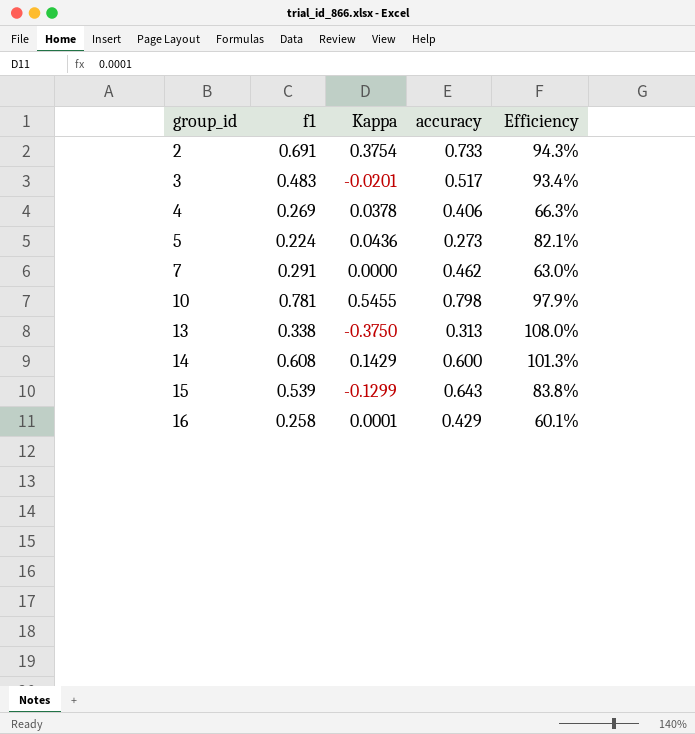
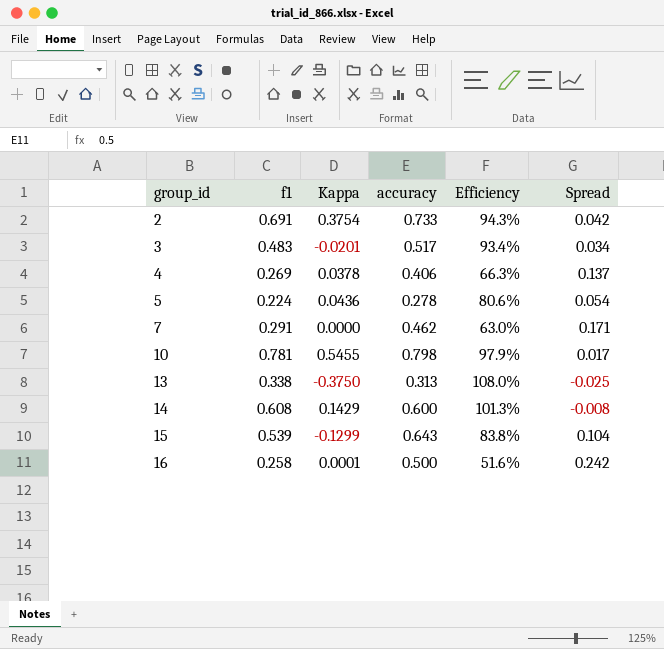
column Spread | formula: none -> [accuracy] - [f1]
5 | accuracy: 0.273 -> 0.278
5 | Efficiency: 82.1% -> 80.6%
16 | accuracy: 0.429 -> 0.500
16 | Efficiency: 60.1% -> 51.6%

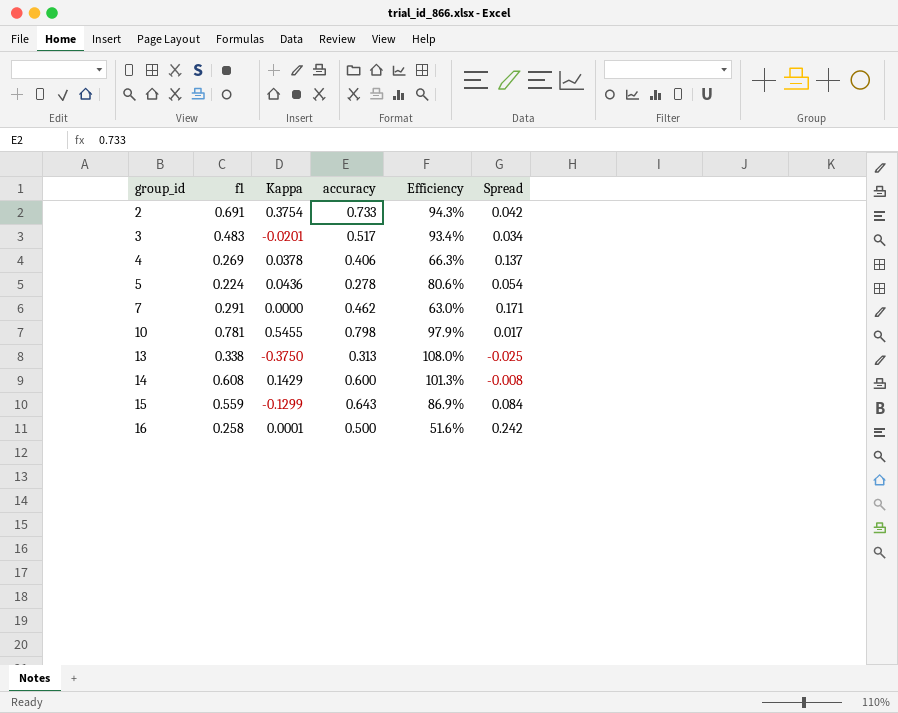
15 | f1: 0.539 -> 0.559
15 | Efficiency: 83.8% -> 86.9%
15 | Spread: 0.104 -> 0.084

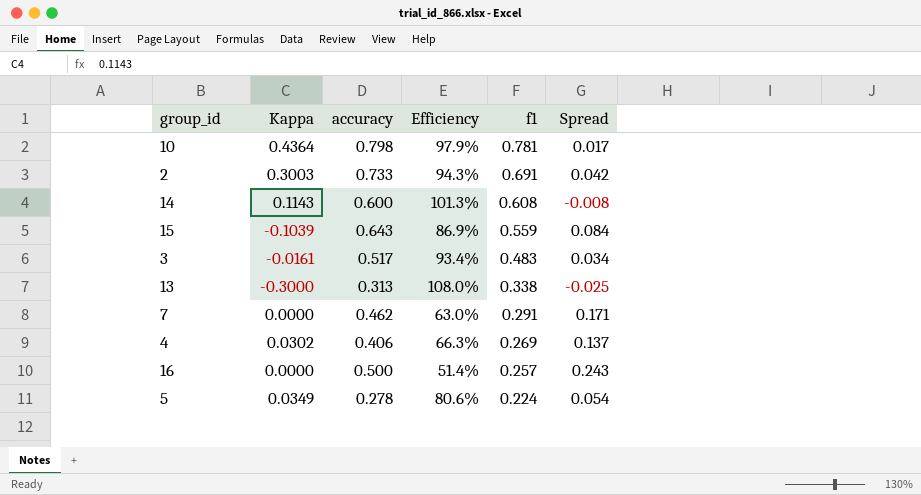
row order: group_id ascending -> f1 descending
column f1 | position: 2 -> 5
10 | Kappa: 0.5455 -> 0.4364
2 | Kappa: 0.3754 -> 0.3003
14 | Kappa: 0.1429 -> 0.1143
15 | Kappa: -0.1299 -> -0.1039
3 | Kappa: -0.0201 -> -0.0161
13 | Kappa: -0.3750 -> -0.3000
4 | Kappa: 0.0378 -> 0.0302
16 | Kappa: 0.0001 -> 0.0000
16 | Efficiency: 51.6% -> 51.4%
16 | f1: 0.258 -> 0.257
16 | Spread: 0.242 -> 0.243
5 | Kappa: 0.0436 -> 0.0349

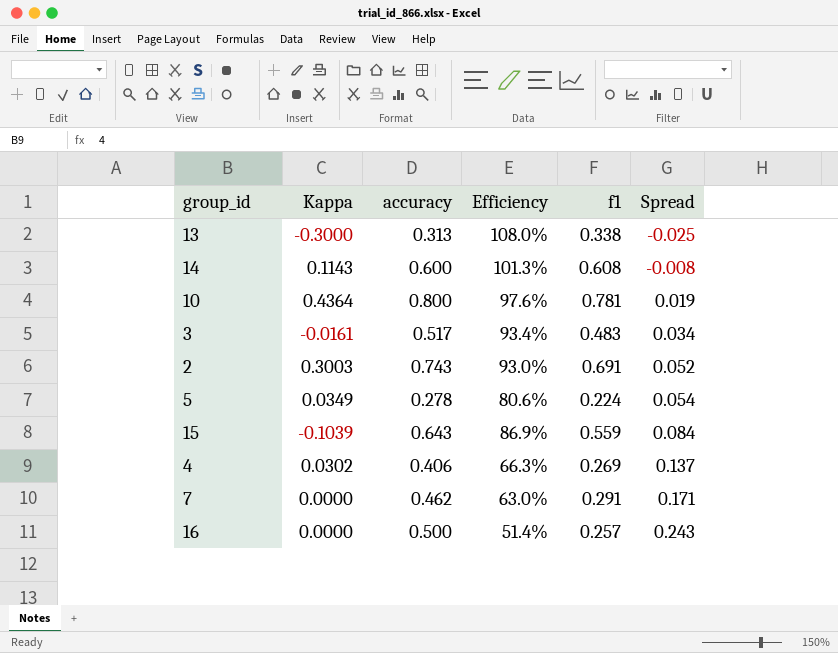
row order: f1 descending -> Spread ascending
10 | accuracy: 0.798 -> 0.800
10 | Efficiency: 97.9% -> 97.6%
10 | Spread: 0.017 -> 0.019
2 | accuracy: 0.733 -> 0.743
2 | Efficiency: 94.3% -> 93.0%
2 | Spread: 0.042 -> 0.052

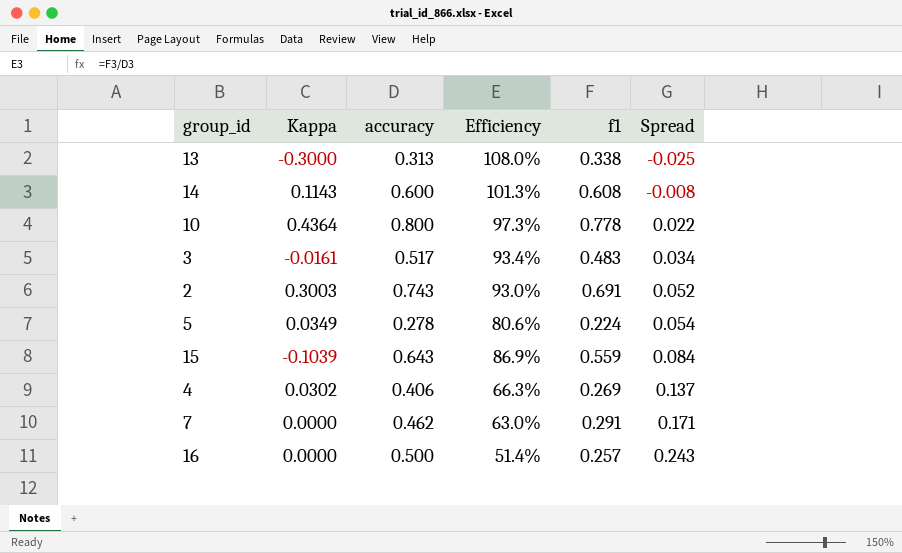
10 | Efficiency: 97.6% -> 97.3%
10 | f1: 0.781 -> 0.778
10 | Spread: 0.019 -> 0.022

